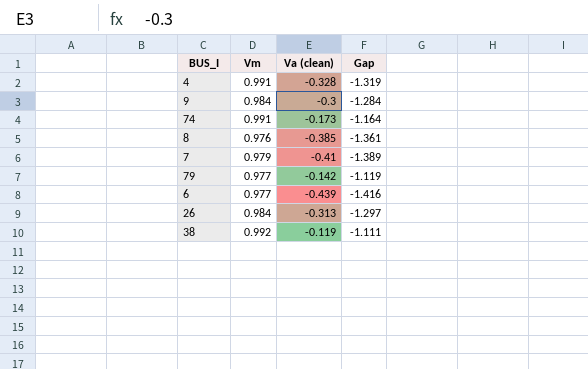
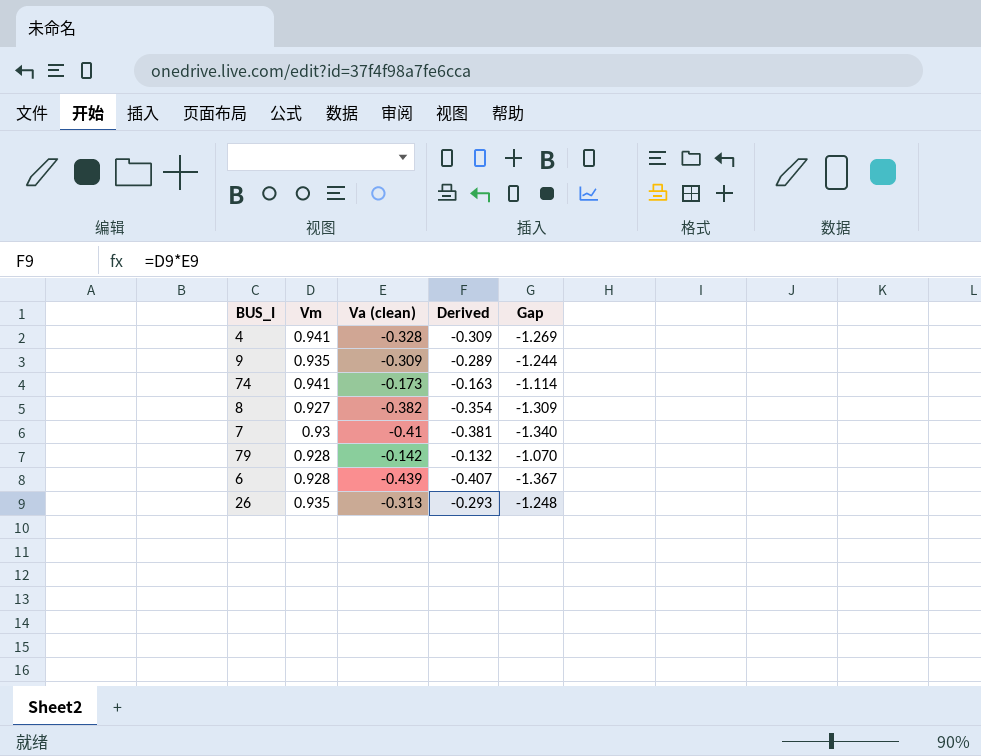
column Derived | formula: none -> [Vm] * [Va (clean)]
row 38: 0.992 | -0.119 | -1.111 -> none
4 | Vm: 0.991 -> 0.941
4 | Gap: -1.319 -> -1.269
9 | Vm: 0.984 -> 0.935
9 | Va (clean): -0.3 -> -0.309
9 | Gap: -1.284 -> -1.244
74 | Vm: 0.991 -> 0.941
74 | Gap: -1.164 -> -1.114
8 | Vm: 0.976 -> 0.927
8 | Va (clean): -0.385 -> -0.382
8 | Gap: -1.361 -> -1.309
7 | Vm: 0.979 -> 0.93
7 | Gap: -1.389 -> -1.340
79 | Vm: 0.977 -> 0.928
79 | Gap: -1.119 -> -1.070
6 | Vm: 0.977 -> 0.928
6 | Gap: -1.416 -> -1.367
26 | Vm: 0.984 -> 0.935
26 | Gap: -1.297 -> -1.248

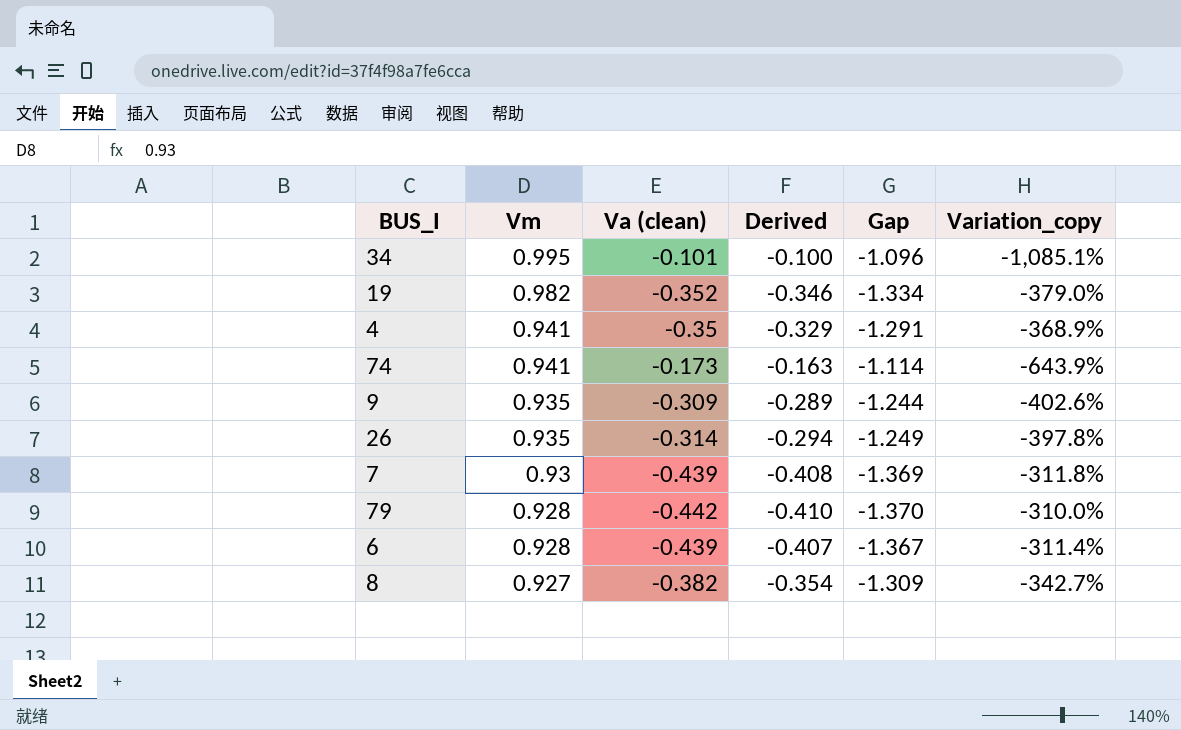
row order: none -> Vm descending
column Variation_copy | formula: none -> ([Vm] - [Va (clean)]) / [Va (clean)]
row 34: none -> 0.995 | -0.101 | -0.100 | -1.096 | -1,085.1%
row 19: none -> 0.982 | -0.352 | -0.346 | -1.334 | -379.0%
4 | Va (clean): -0.328 -> -0.35
4 | Derived: -0.309 -> -0.329
4 | Gap: -1.269 -> -1.291
26 | Va (clean): -0.313 -> -0.314
26 | Derived: -0.293 -> -0.294
26 | Gap: -1.248 -> -1.249
7 | Va (clean): -0.41 -> -0.439
7 | Derived: -0.381 -> -0.408
7 | Gap: -1.340 -> -1.369
79 | Va (clean): -0.142 -> -0.442
79 | Derived: -0.132 -> -0.410
79 | Gap: -1.070 -> -1.370

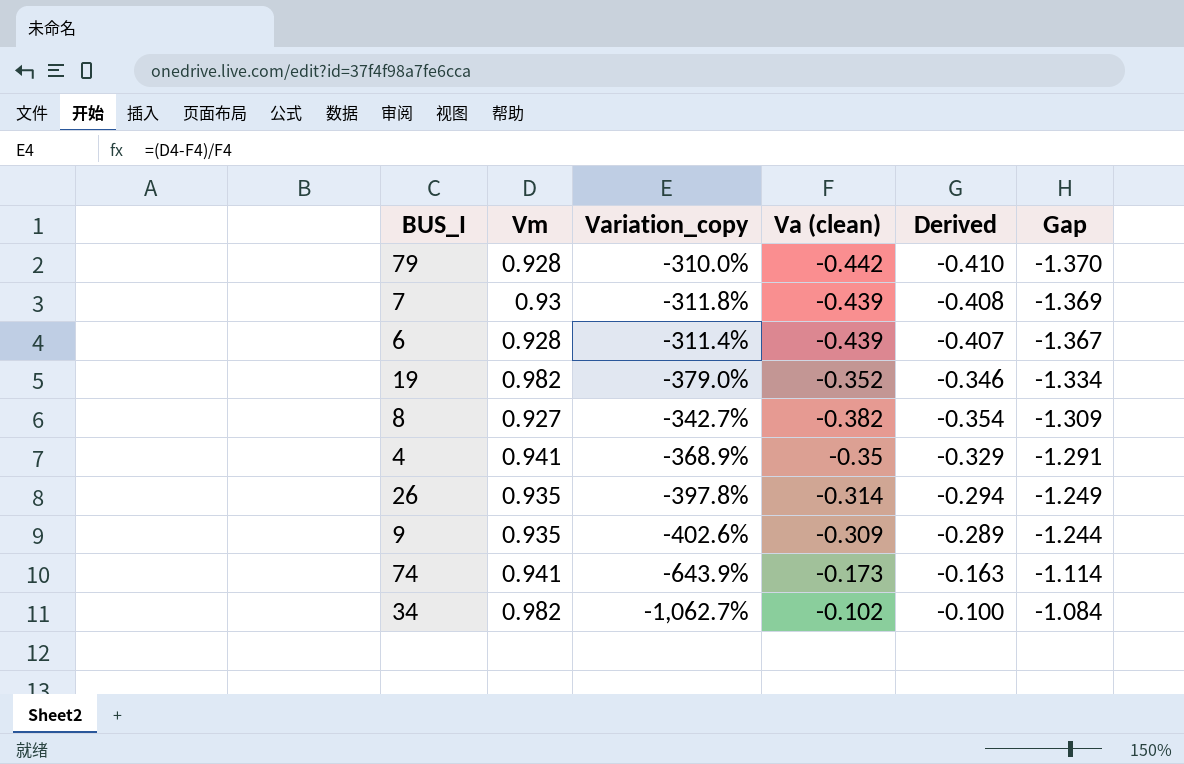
row order: Vm descending -> Gap ascending
column Variation_copy | position: 6 -> 3
34 | Vm: 0.995 -> 0.982
34 | Variation_copy: -1,085.1% -> -1,062.7%
34 | Va (clean): -0.101 -> -0.102
34 | Gap: -1.096 -> -1.084

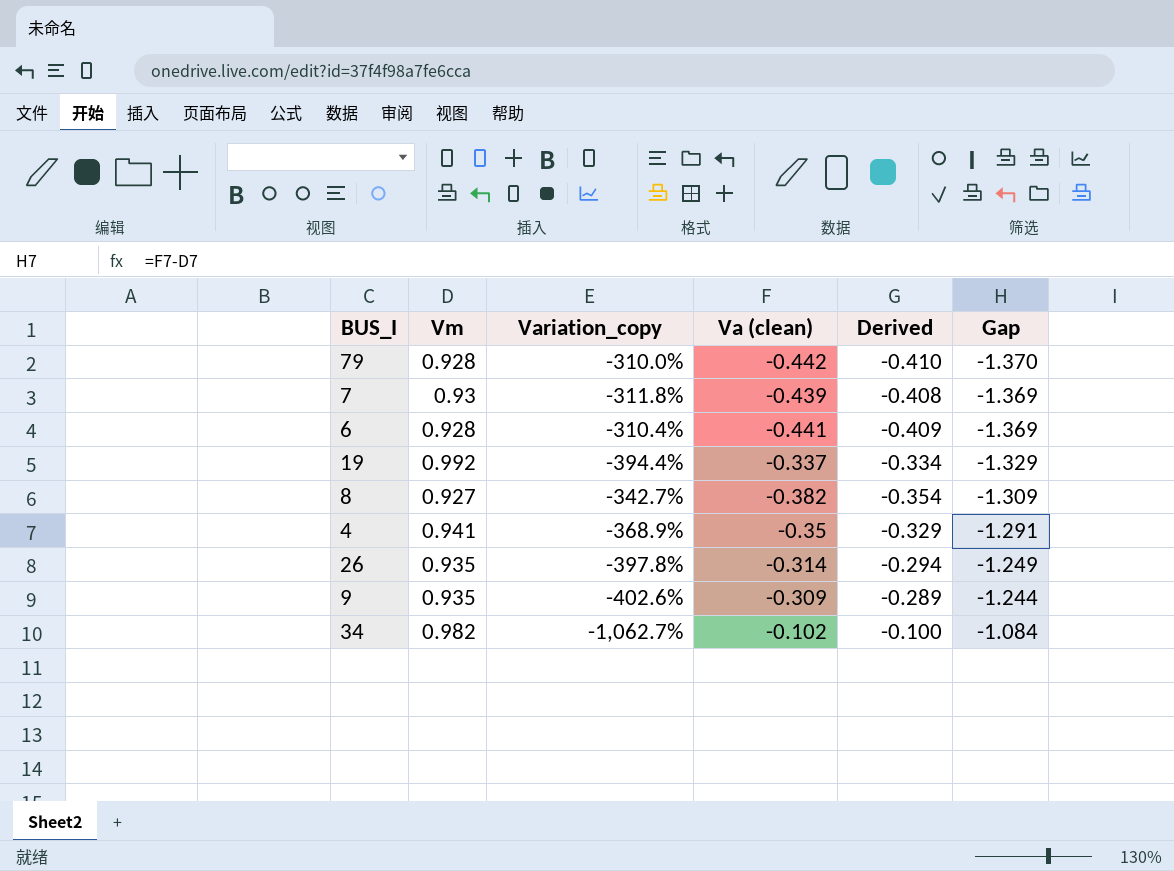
row 74: 0.941 | -643.9% | -0.173 | -0.163 | -1.114 -> none
6 | Variation_copy: -311.4% -> -310.4%
6 | Va (clean): -0.439 -> -0.441
6 | Derived: -0.407 -> -0.409
6 | Gap: -1.367 -> -1.369
19 | Vm: 0.982 -> 0.992
19 | Variation_copy: -379.0% -> -394.4%
19 | Va (clean): -0.352 -> -0.337
19 | Derived: -0.346 -> -0.334
19 | Gap: -1.334 -> -1.329

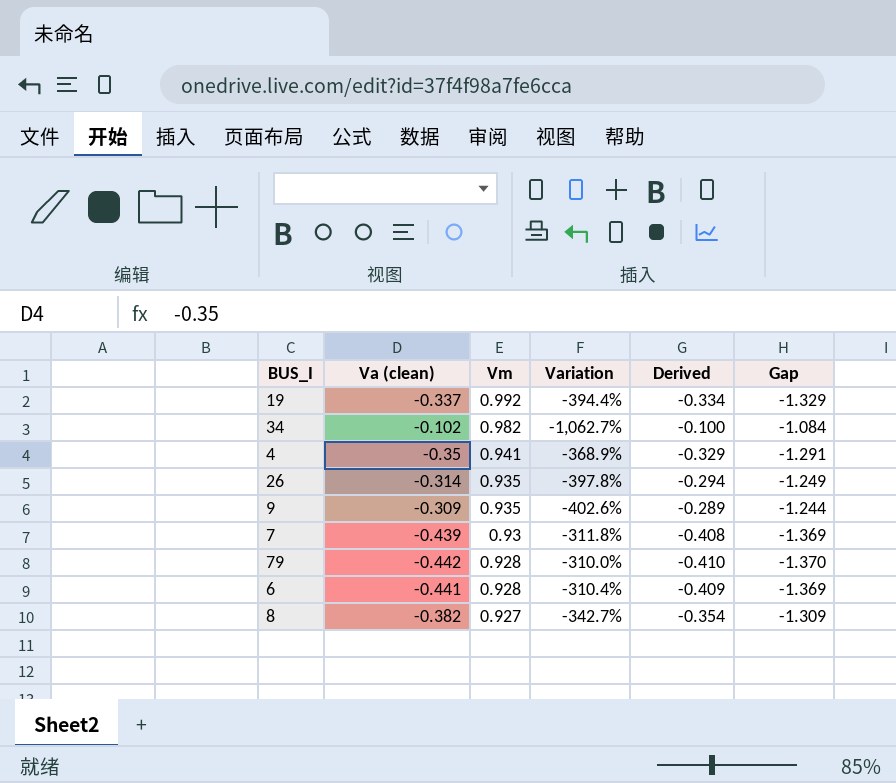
row order: Gap ascending -> Vm descending
column Va (clean) | position: 4 -> 2
column name: Variation_copy -> Variation

